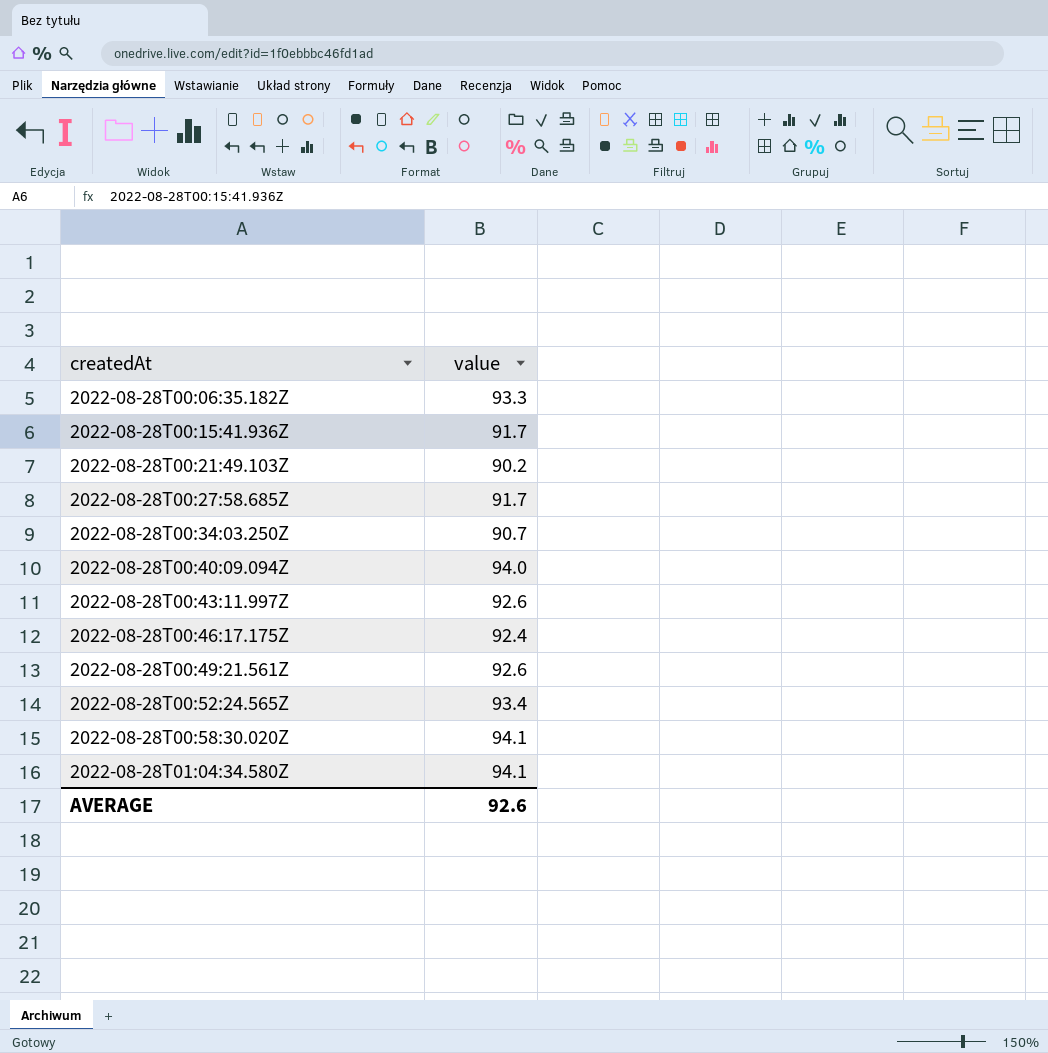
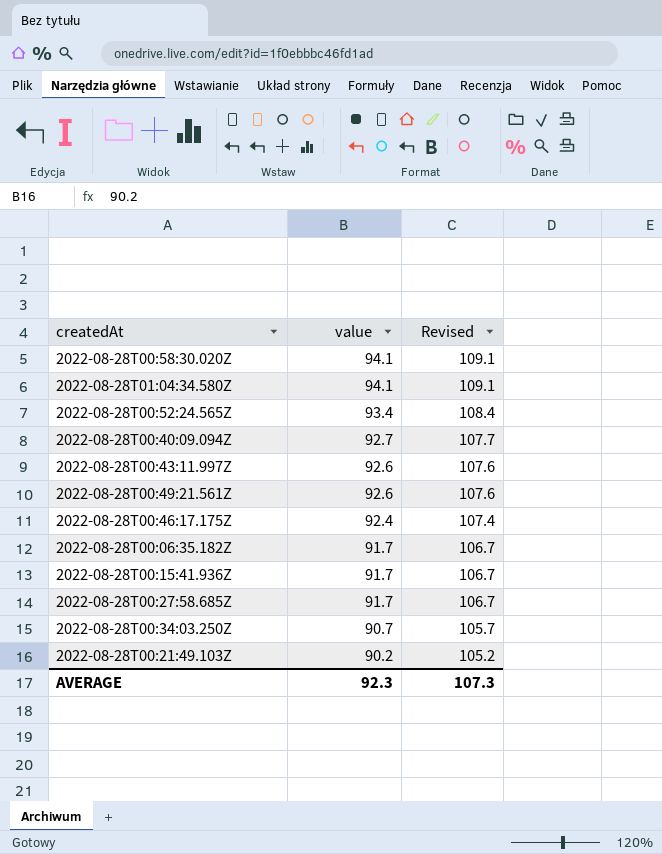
row order: createdAt ascending -> value descending
column Revised | formula: none -> [value] + 15
2022-08-28T00:40:09.094Z | value: 94.0 -> 92.7
2022-08-28T00:06:35.182Z | value: 93.3 -> 91.7
AVERAGE | value: 92.6 -> 92.3

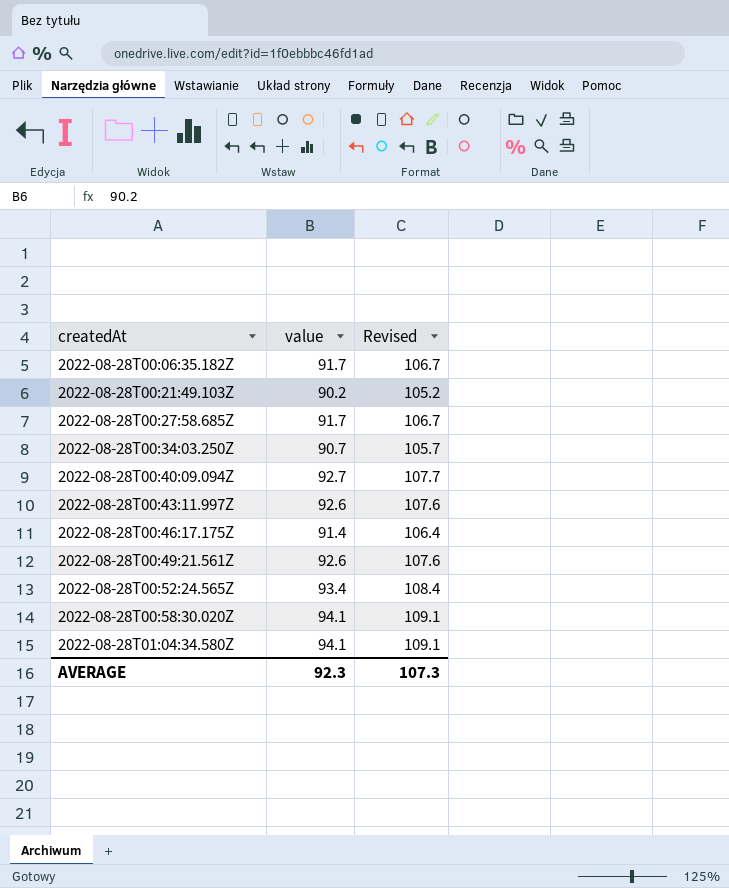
row order: value descending -> createdAt ascending
row 2022-08-28T00:15:41.936Z: 91.7 | 106.7 -> none
2022-08-28T00:46:17.175Z | value: 92.4 -> 91.4
2022-08-28T00:46:17.175Z | Revised: 107.4 -> 106.4

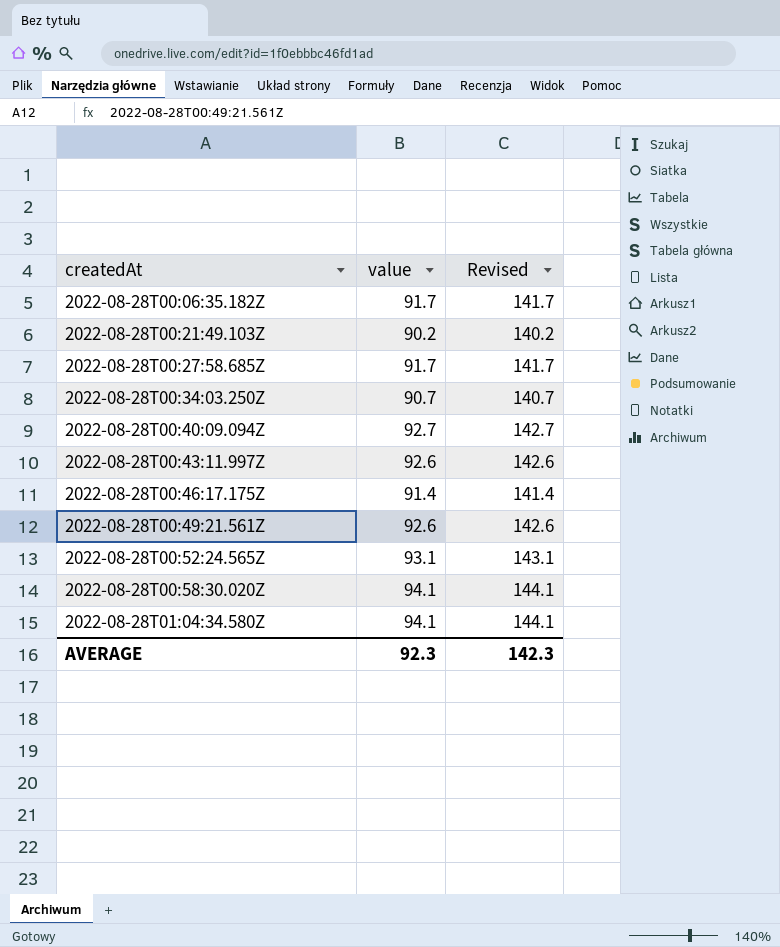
column Revised | formula: [value] + 15 -> [value] + 50
2022-08-28T00:52:24.565Z | value: 93.4 -> 93.1
AVERAGE | Revised: 107.3 -> 142.3

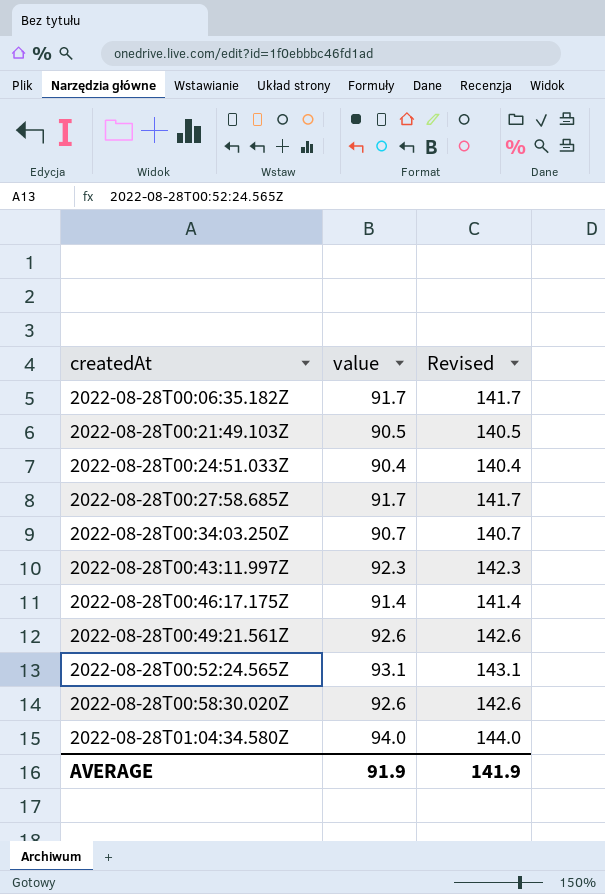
row 2022-08-28T00:40:09.094Z: 92.7 | 142.7 -> none
2022-08-28T00:21:49.103Z | value: 90.2 -> 90.5
2022-08-28T00:21:49.103Z | Revised: 140.2 -> 140.5
row 2022-08-28T00:24:51.033Z: none -> 90.4 | 140.4
2022-08-28T00:43:11.997Z | value: 92.6 -> 92.3
2022-08-28T00:43:11.997Z | Revised: 142.6 -> 142.3
2022-08-28T00:58:30.020Z | value: 94.1 -> 92.6
2022-08-28T00:58:30.020Z | Revised: 144.1 -> 142.6
2022-08-28T01:04:34.580Z | value: 94.1 -> 94.0
2022-08-28T01:04:34.580Z | Revised: 144.1 -> 144.0
AVERAGE | value: 92.3 -> 91.9
AVERAGE | Revised: 142.3 -> 141.9

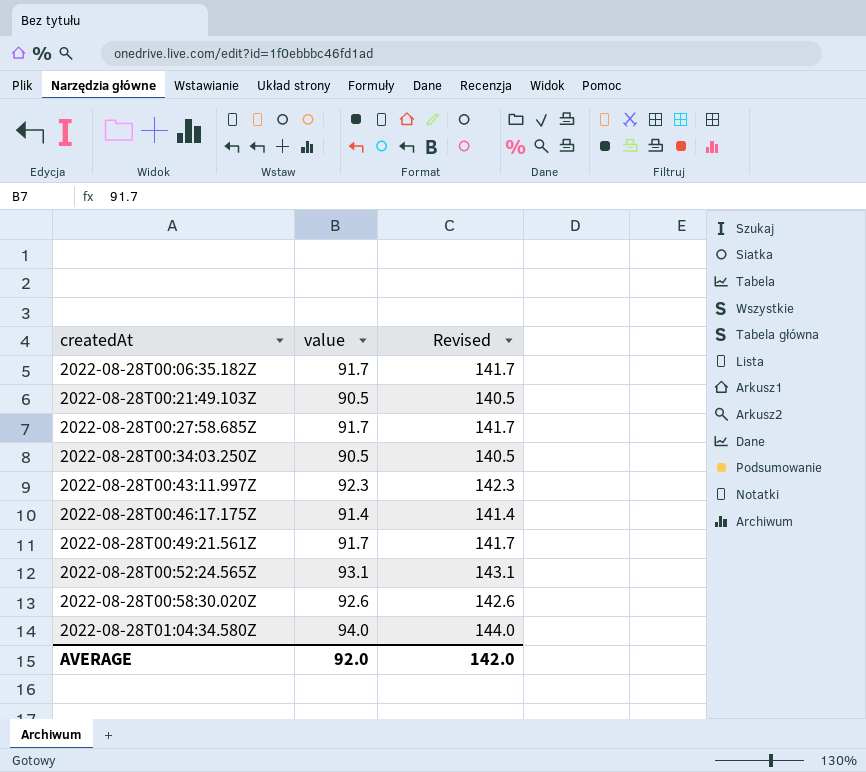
row 2022-08-28T00:24:51.033Z: 90.4 | 140.4 -> none
2022-08-28T00:34:03.250Z | value: 90.7 -> 90.5
2022-08-28T00:34:03.250Z | Revised: 140.7 -> 140.5
2022-08-28T00:49:21.561Z | value: 92.6 -> 91.7
2022-08-28T00:49:21.561Z | Revised: 142.6 -> 141.7
AVERAGE | value: 91.9 -> 92.0
AVERAGE | Revised: 141.9 -> 142.0

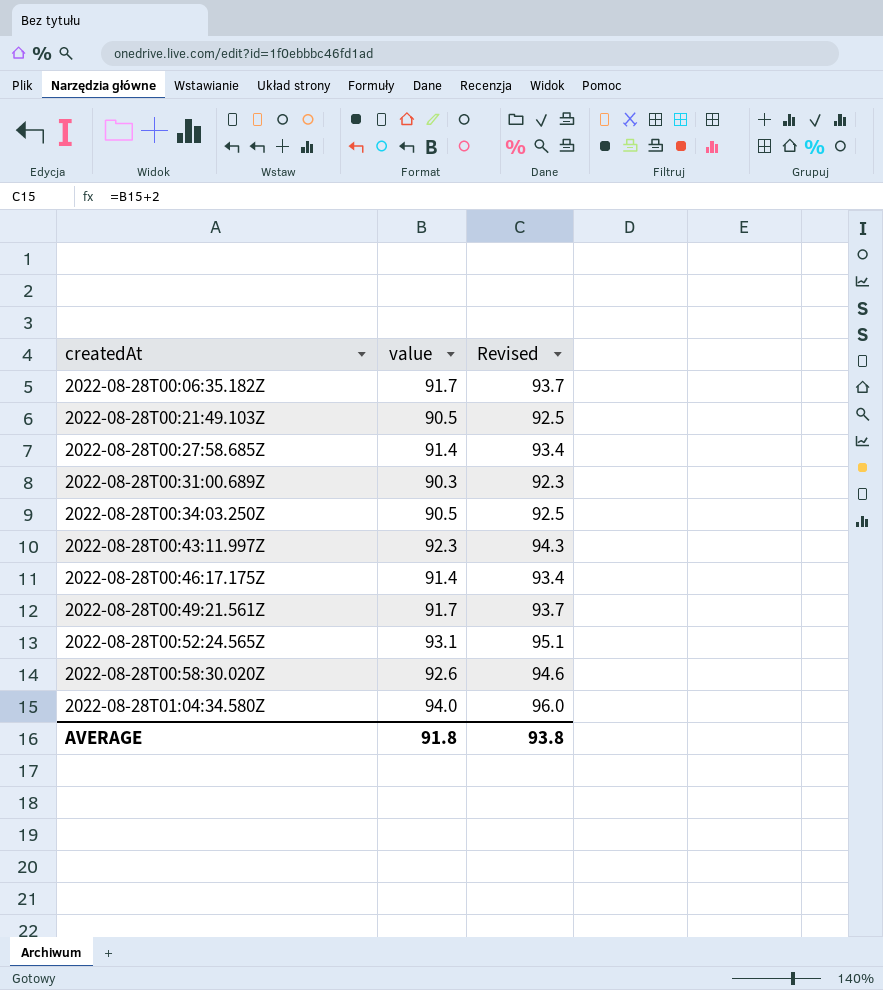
column Revised | formula: [value] + 50 -> [value] + 2
2022-08-28T00:27:58.685Z | value: 91.7 -> 91.4
row 2022-08-28T00:31:00.689Z: none -> 90.3 | 92.3
AVERAGE | value: 92.0 -> 91.8
AVERAGE | Revised: 142.0 -> 93.8

